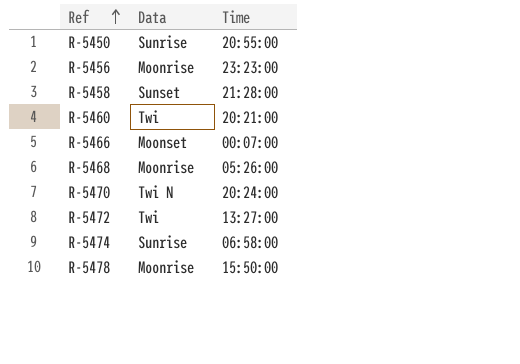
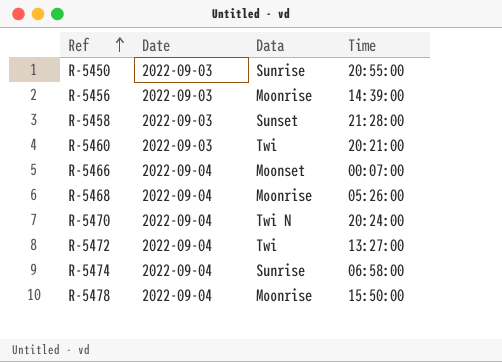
column Date | position: none -> 2
R-5456 | Time: 23:23:00 -> 14:39:00

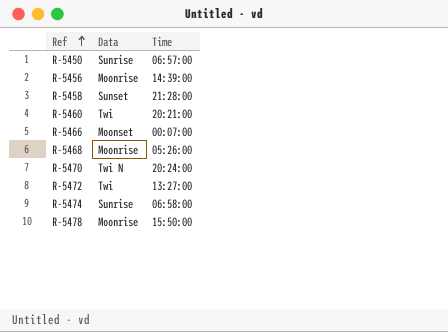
column Date | position: 2 -> none
R-5450 | Time: 20:55:00 -> 06:57:00

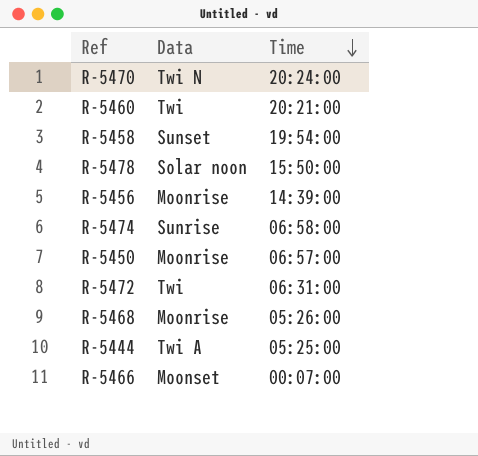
row order: Ref ascending -> Time descending
R-5458 | Time: 21:28:00 -> 19:54:00
R-5478 | Data: Moonrise -> Solar noon
R-5450 | Data: Sunrise -> Moonrise
R-5472 | Time: 13:27:00 -> 06:31:00
row R-5444: none -> Twi A | 05:25:00

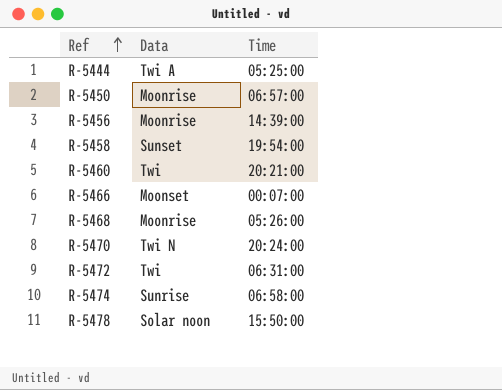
row order: Time descending -> Ref ascending

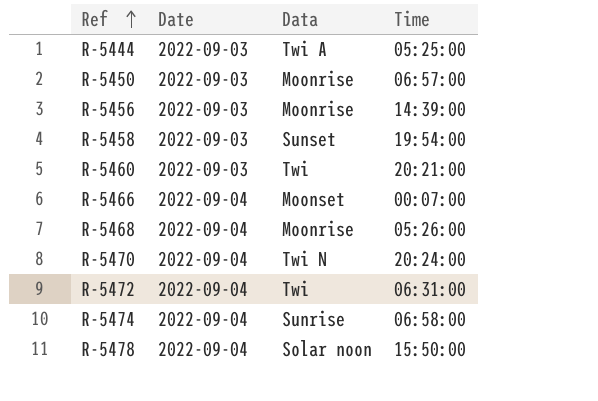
column Date | position: none -> 2

